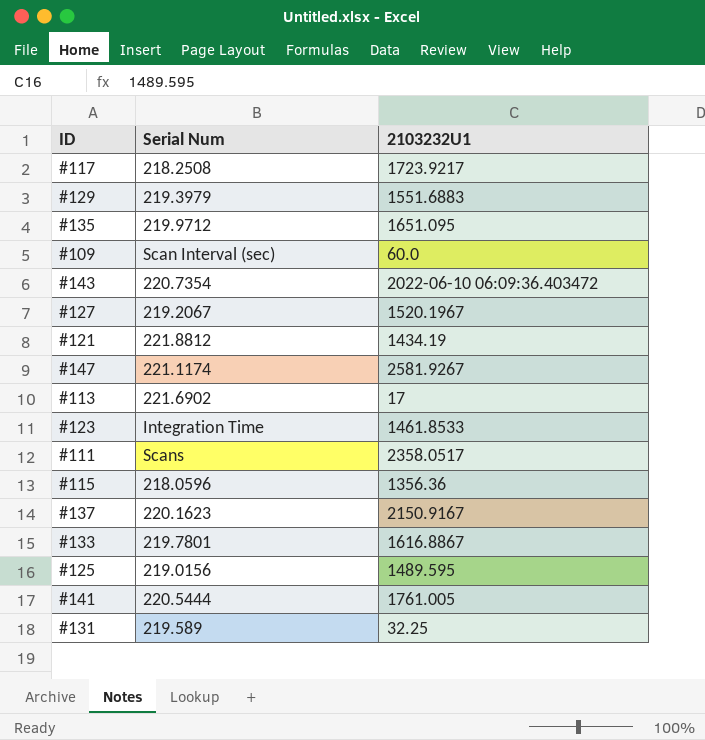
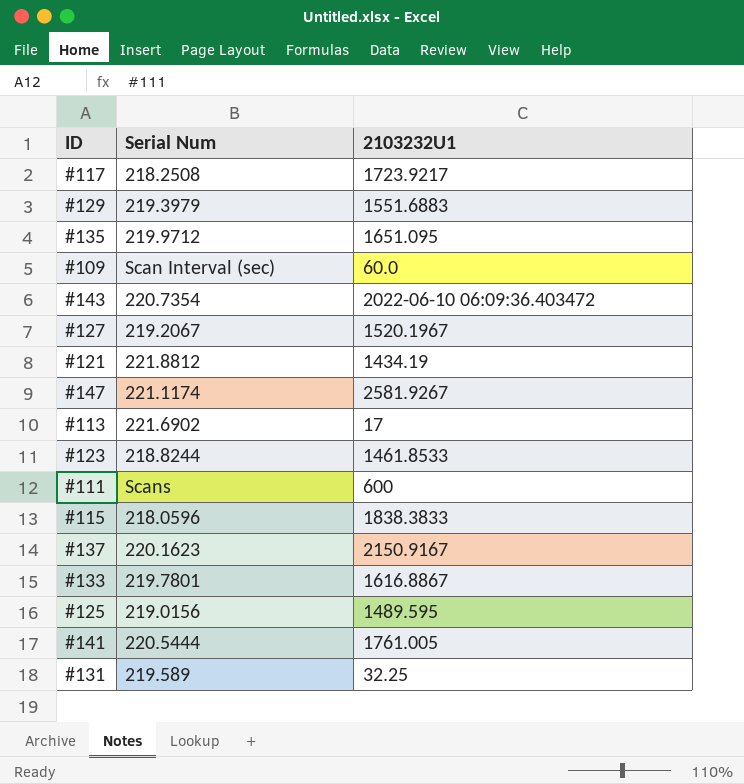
#123 | Serial Num: Integration Time -> 218.8244
#111 | 2103232U1: 2358.0517 -> 600
#115 | 2103232U1: 1356.36 -> 1838.3833

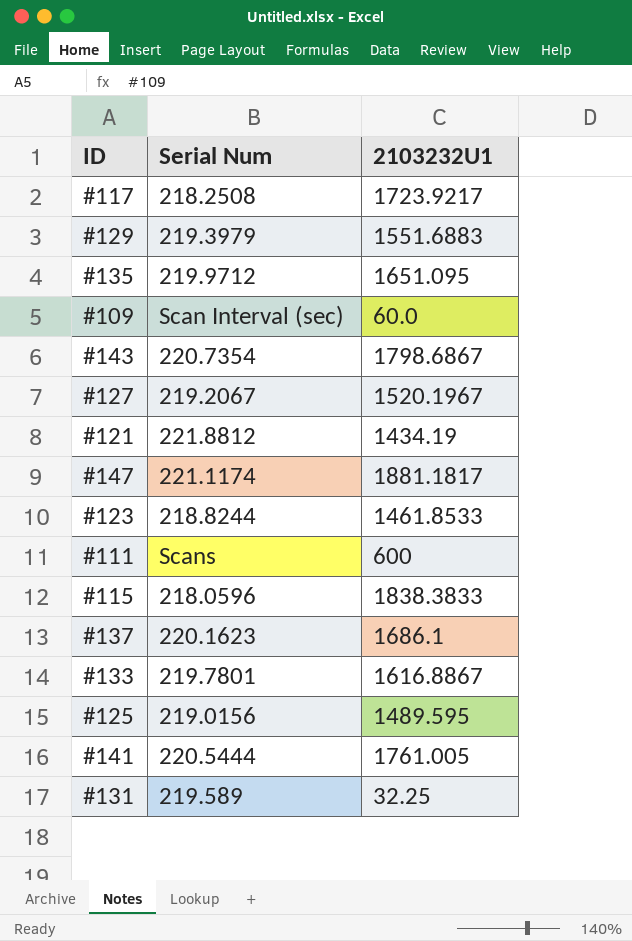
row #113: 221.6902 | 17 -> none
#143 | 2103232U1: 2022-06-10 06:09:36.403472 -> 1798.6867
#147 | 2103232U1: 2581.9267 -> 1881.1817
#137 | 2103232U1: 2150.9167 -> 1686.1

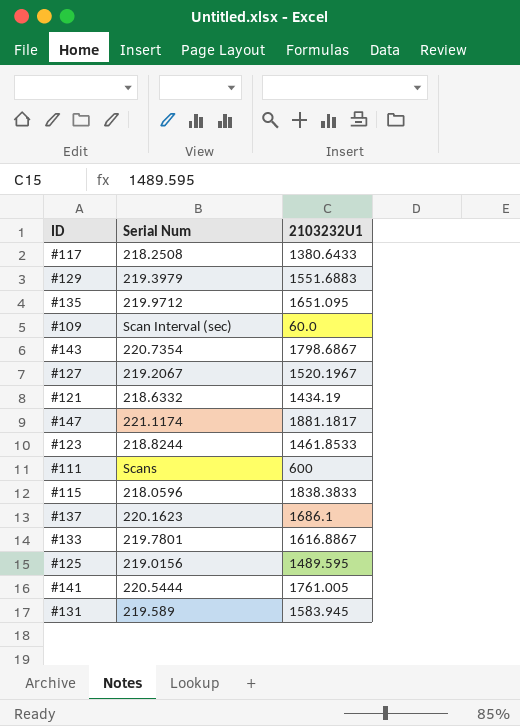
#117 | 2103232U1: 1723.9217 -> 1380.6433
#121 | Serial Num: 221.8812 -> 218.6332
#131 | 2103232U1: 32.25 -> 1583.945

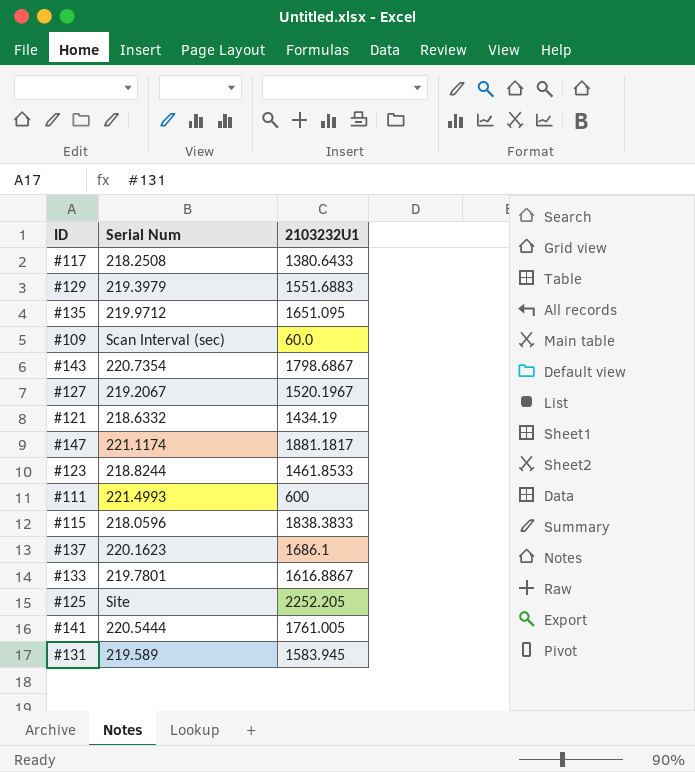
#111 | Serial Num: Scans -> 221.4993
#125 | Serial Num: 219.0156 -> Site
#125 | 2103232U1: 1489.595 -> 2252.205

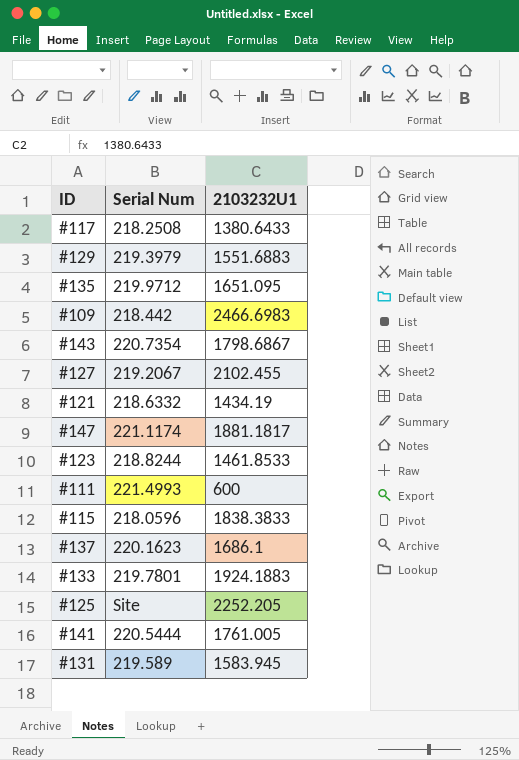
#109 | Serial Num: Scan Interval (sec) -> 218.442
#109 | 2103232U1: 60.0 -> 2466.6983
#127 | 2103232U1: 1520.1967 -> 2102.455
#133 | 2103232U1: 1616.8867 -> 1924.1883

